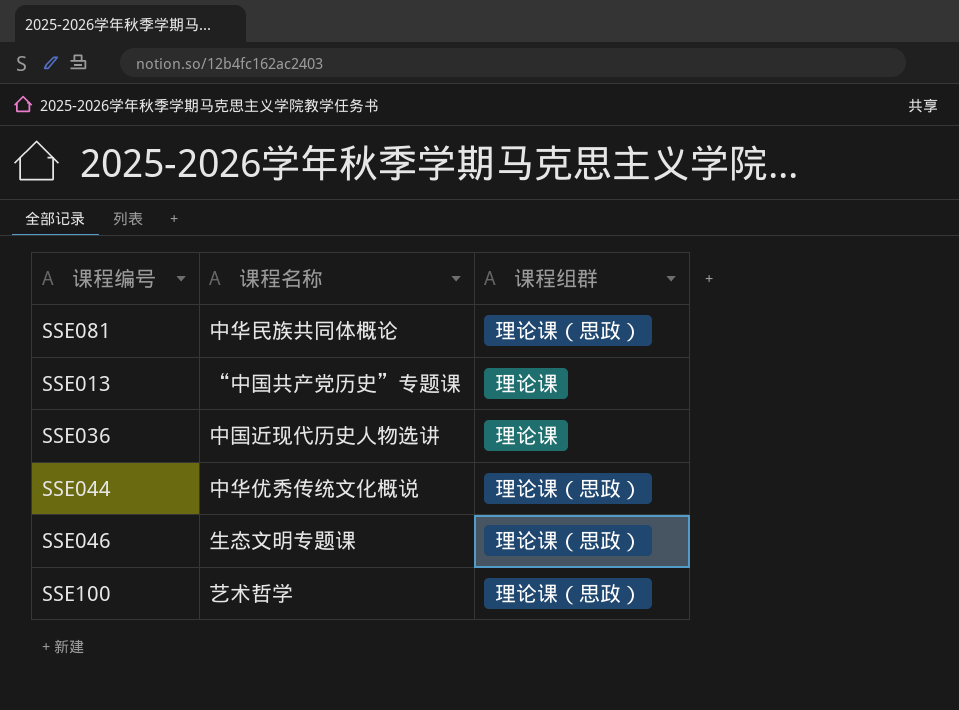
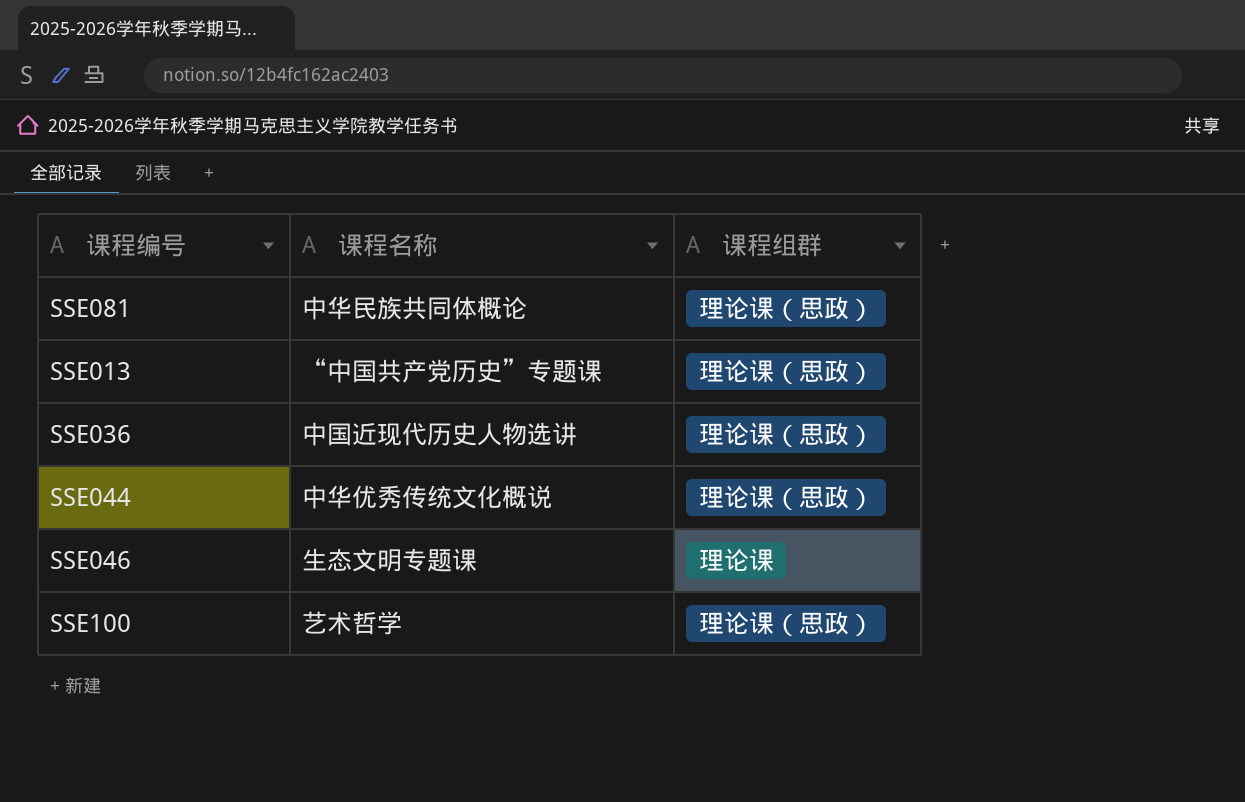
SSE013 | 课程组群: 理论课 -> 理论课（思政）
SSE036 | 课程组群: 理论课 -> 理论课（思政）
SSE046 | 课程组群: 理论课（思政） -> 理论课

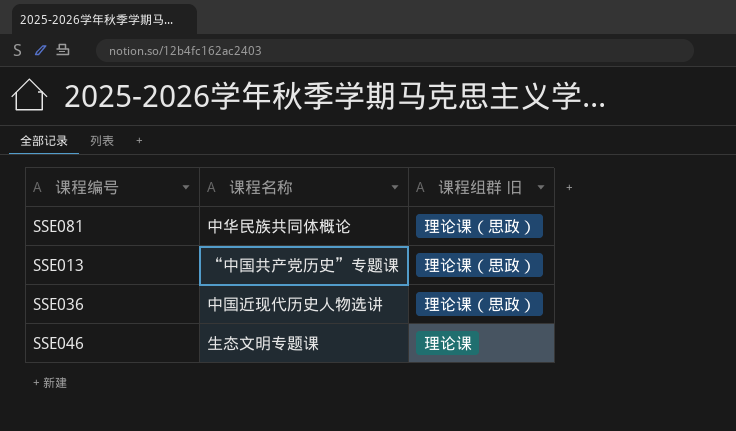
column name: 课程组群 -> 课程组群 旧
row SSE044: 中华优秀传统文化概说 | 理论课（思政） -> none
row SSE100: 艺术哲学 | 理论课（思政） -> none

